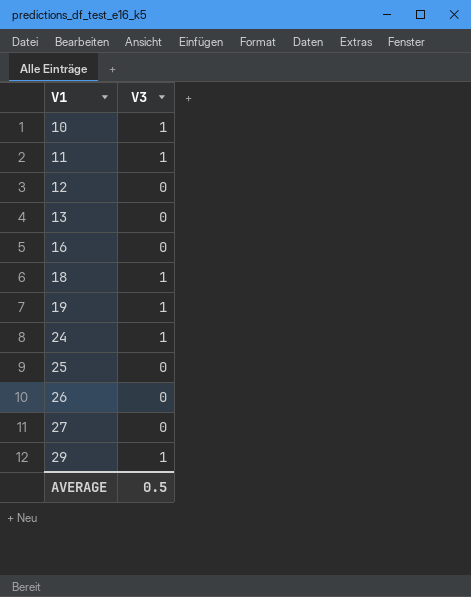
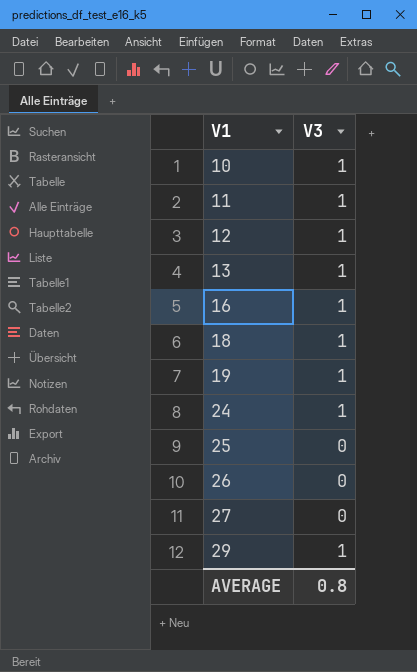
12 | V3: 0 -> 1
13 | V3: 0 -> 1
16 | V3: 0 -> 1
AVERAGE | V3: 0.5 -> 0.8

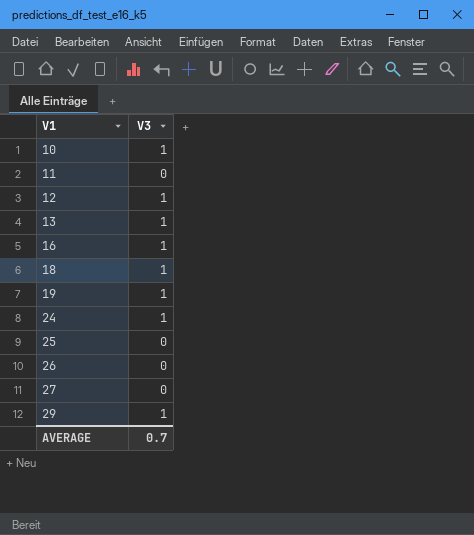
11 | V3: 1 -> 0
AVERAGE | V3: 0.8 -> 0.7

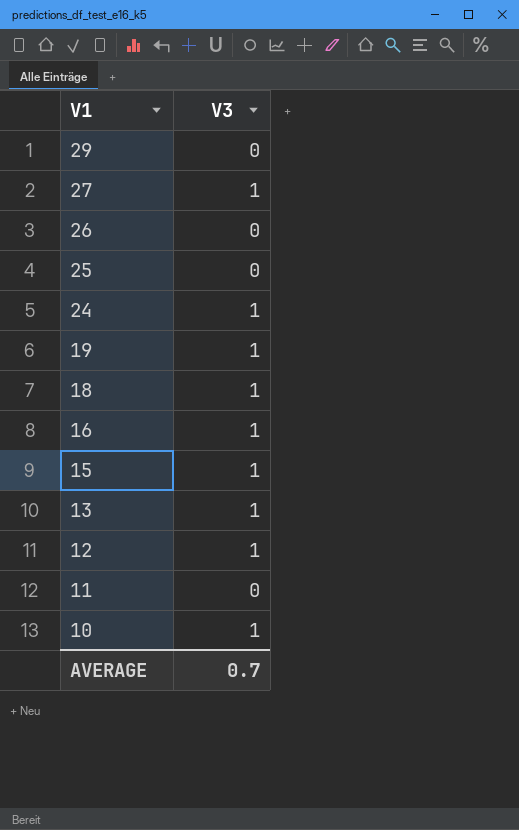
row order: V1 ascending -> V1 descending
29 | V3: 1 -> 0
27 | V3: 0 -> 1
row 15: none -> 1

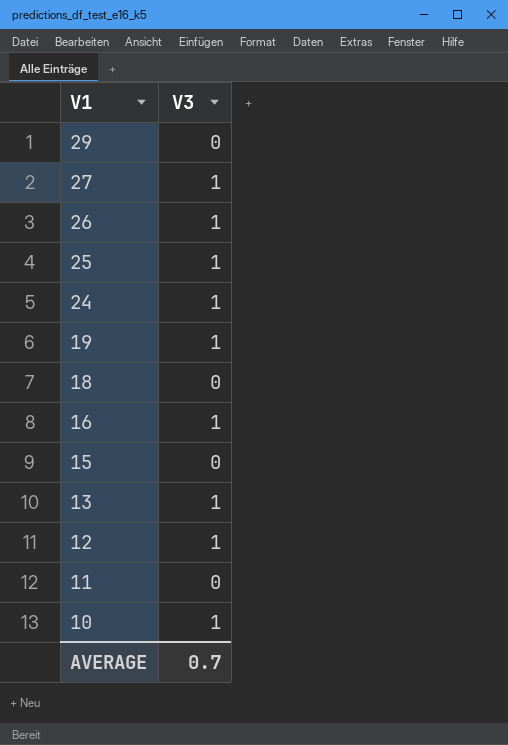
26 | V3: 0 -> 1
25 | V3: 0 -> 1
18 | V3: 1 -> 0
15 | V3: 1 -> 0

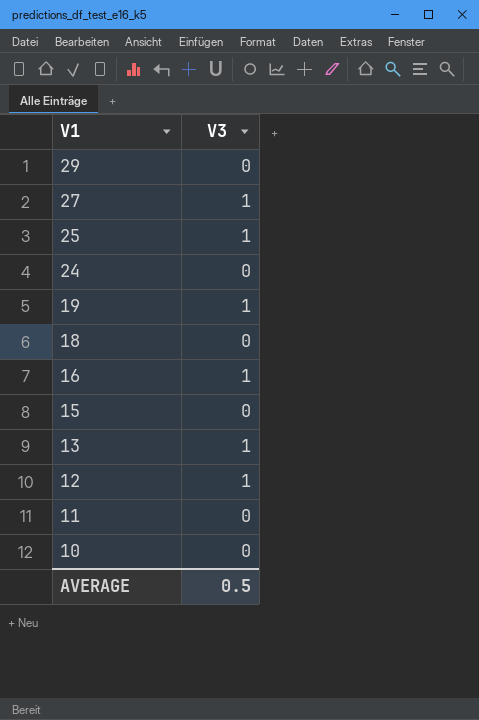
row 26: 1 -> none
24 | V3: 1 -> 0
10 | V3: 1 -> 0
AVERAGE | V3: 0.7 -> 0.5

